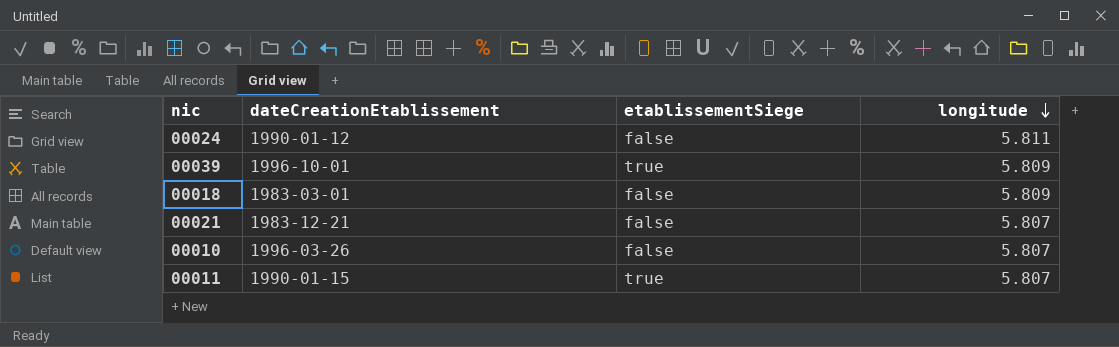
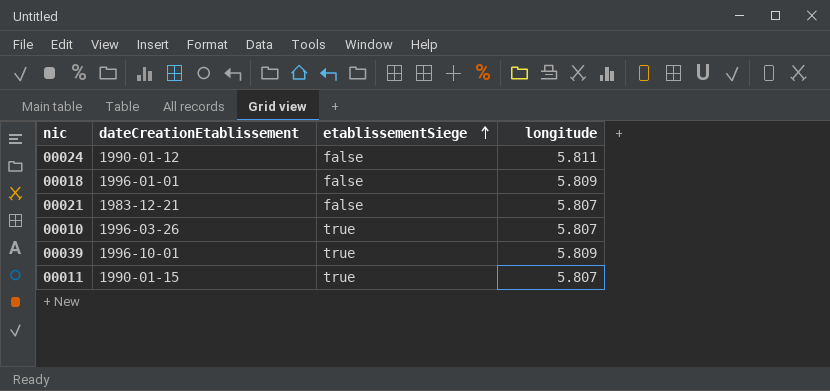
row order: longitude descending -> etablissementSiege ascending
00018 | dateCreationEtablissement: 1983-03-01 -> 1996-01-01
00010 | etablissementSiege: false -> true

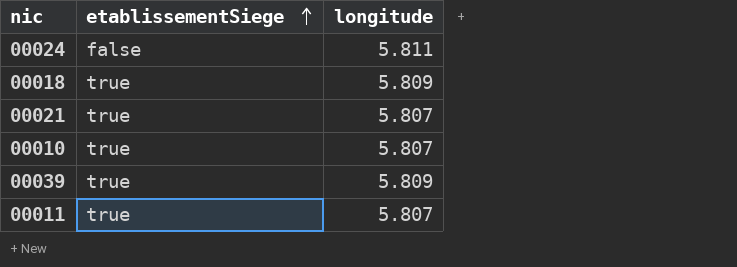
column dateCreationEtablissement | position: 2 -> none
00018 | etablissementSiege: false -> true
00021 | etablissementSiege: false -> true

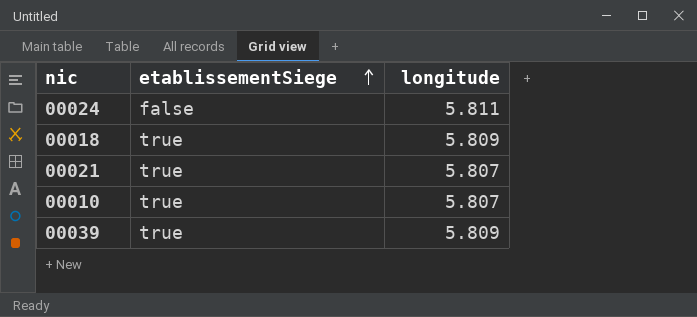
row 00011: true | 5.807 -> none

